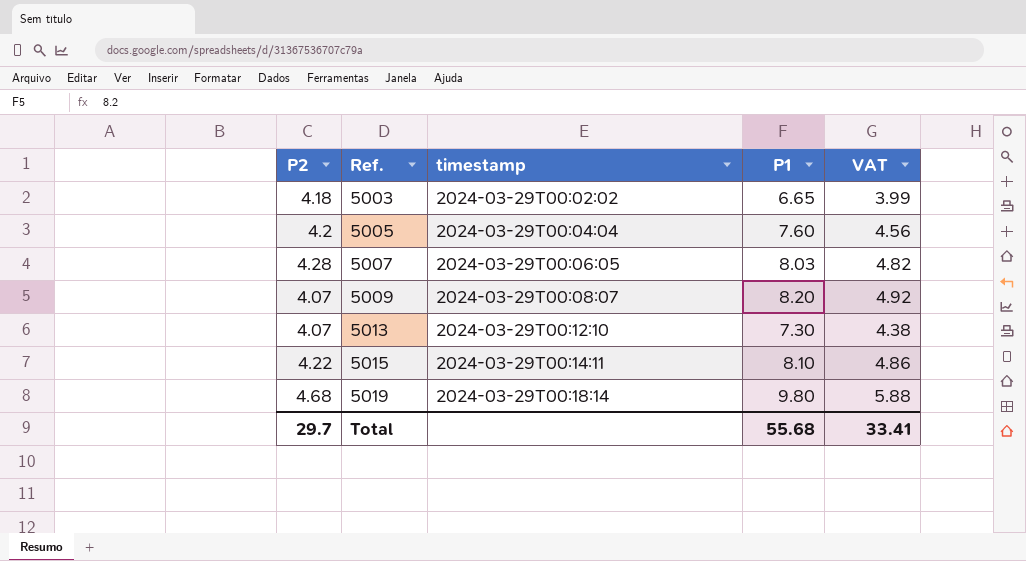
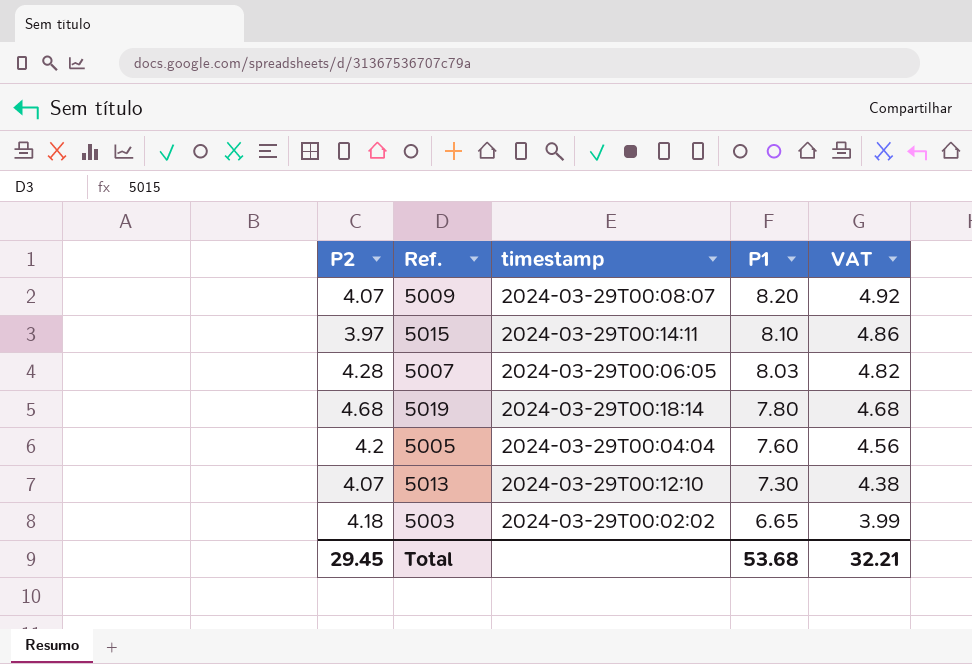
row order: Ref. ascending -> P1 descending
5015 | P2: 4.22 -> 3.97
5019 | P1: 9.80 -> 7.80
5019 | VAT: 5.88 -> 4.68
Total | P2: 29.7 -> 29.45
Total | P1: 55.68 -> 53.68
Total | VAT: 33.41 -> 32.21

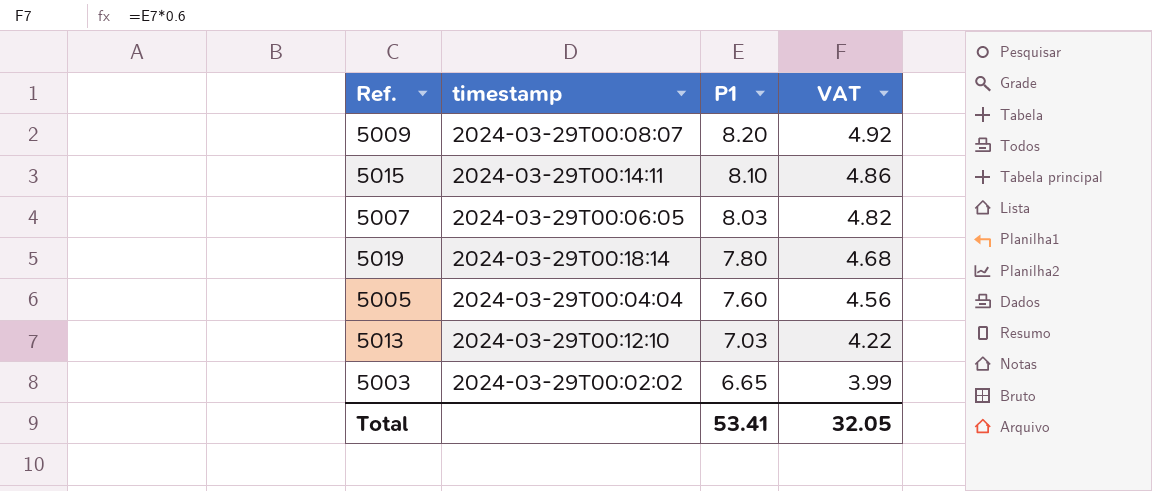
column P2 | position: 1 -> none
5013 | P1: 7.30 -> 7.03
5013 | VAT: 4.38 -> 4.22
Total | P1: 53.68 -> 53.41
Total | VAT: 32.21 -> 32.05

